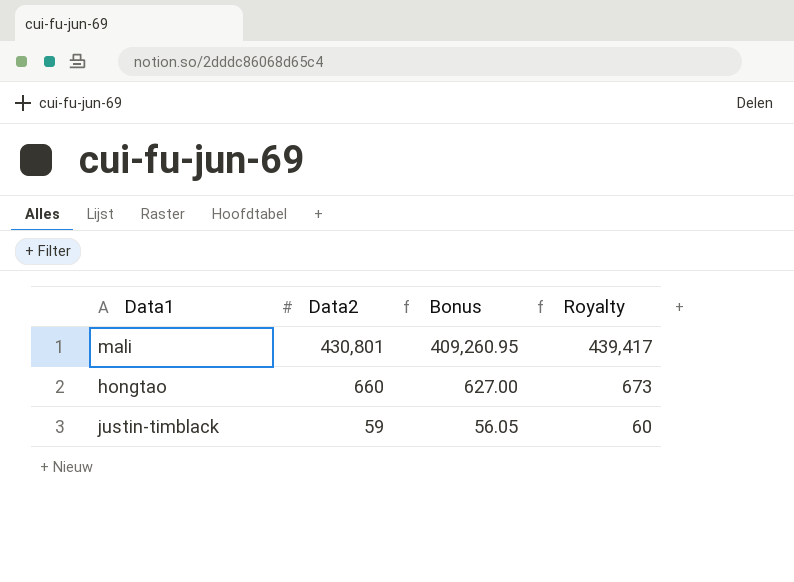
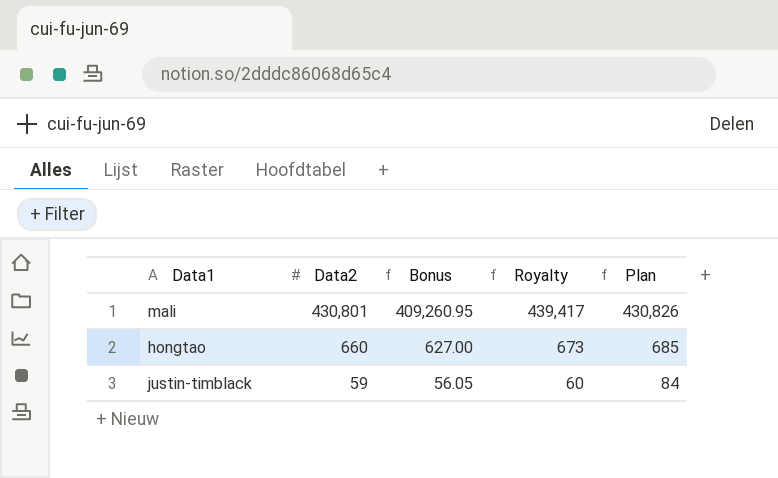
column Plan | formula: none -> [Data2] + 25

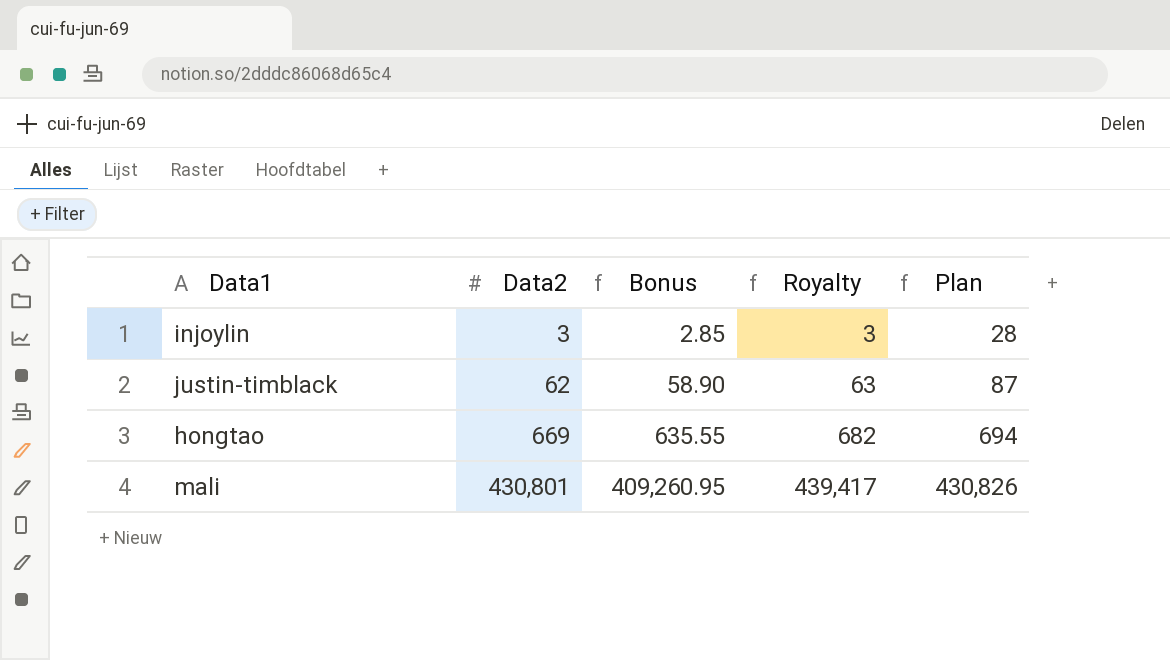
row order: Data2 descending -> Data2 ascending
row injoylin: none -> 3 | 2.85 | 3 | 28
justin-timblack | Data2: 59 -> 62
justin-timblack | Bonus: 56.05 -> 58.90
justin-timblack | Royalty: 60 -> 63
justin-timblack | Plan: 84 -> 87
hongtao | Data2: 660 -> 669
hongtao | Bonus: 627.00 -> 635.55
hongtao | Royalty: 673 -> 682
hongtao | Plan: 685 -> 694

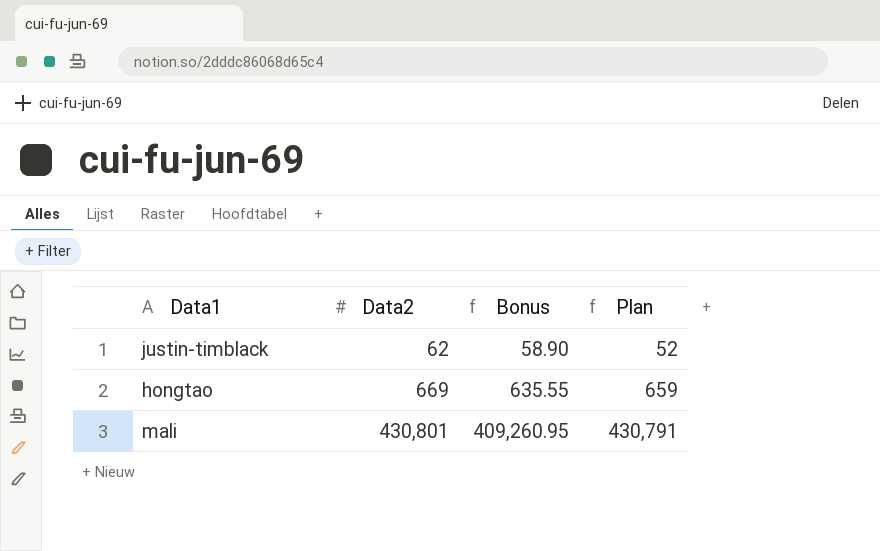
column Royalty | formula: [Data2] * 1.02 -> none
column Plan | formula: [Data2] + 25 -> [Data2] - 10
row injoylin: 3 | 2.85 | 3 | 28 -> none

